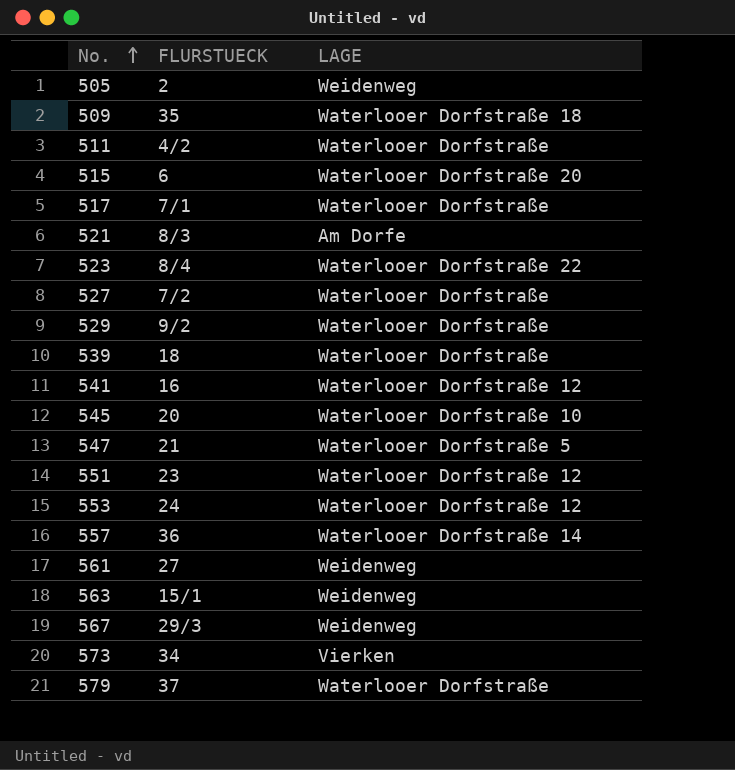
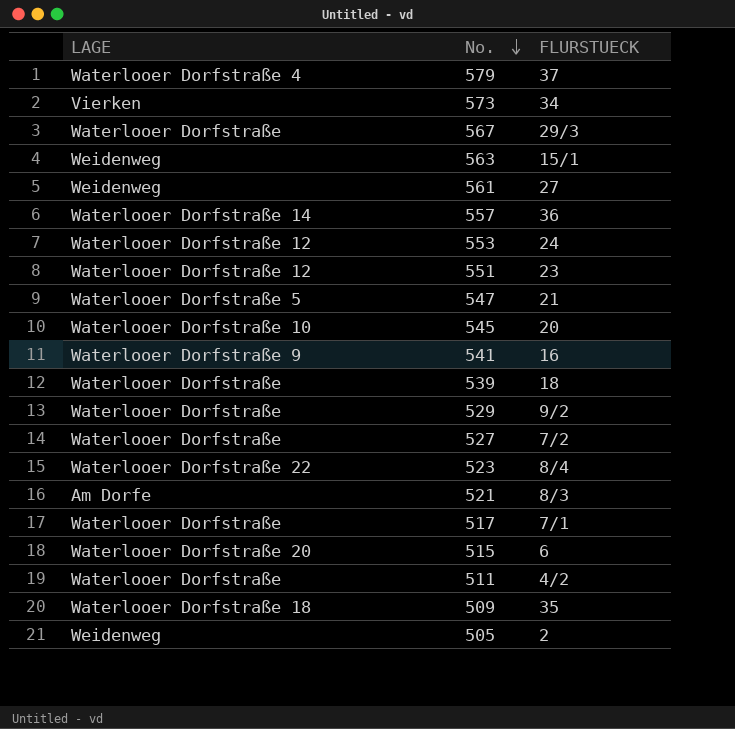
row order: No. ascending -> No. descending
column LAGE | position: 3 -> 1
579 | LAGE: Waterlooer Dorfstraße -> Waterlooer Dorfstraße 4
567 | LAGE: Weidenweg -> Waterlooer Dorfstraße
541 | LAGE: Waterlooer Dorfstraße 12 -> Waterlooer Dorfstraße 9

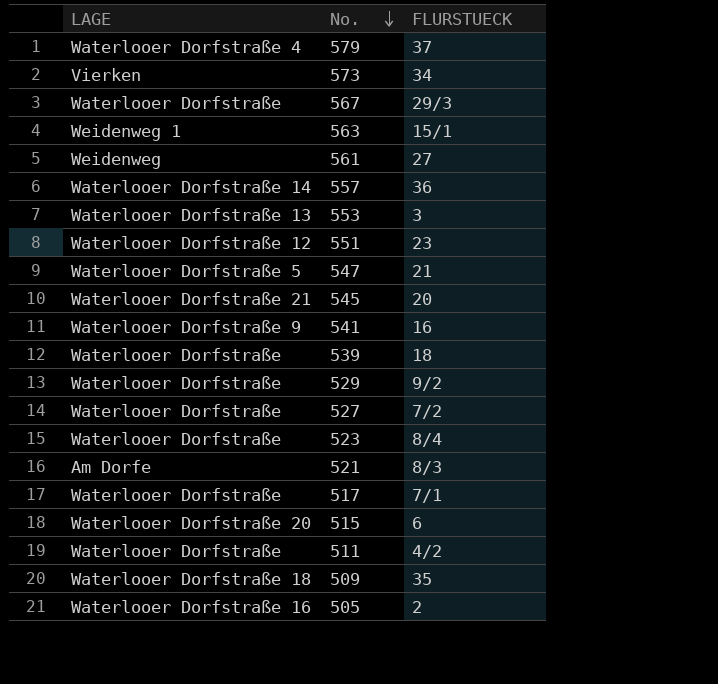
563 | LAGE: Weidenweg -> Weidenweg 1
553 | LAGE: Waterlooer Dorfstraße 12 -> Waterlooer Dorfstraße 13
553 | FLURSTUECK: 24 -> 3
545 | LAGE: Waterlooer Dorfstraße 10 -> Waterlooer Dorfstraße 21
523 | LAGE: Waterlooer Dorfstraße 22 -> Waterlooer Dorfstraße
505 | LAGE: Weidenweg -> Waterlooer Dorfstraße 16

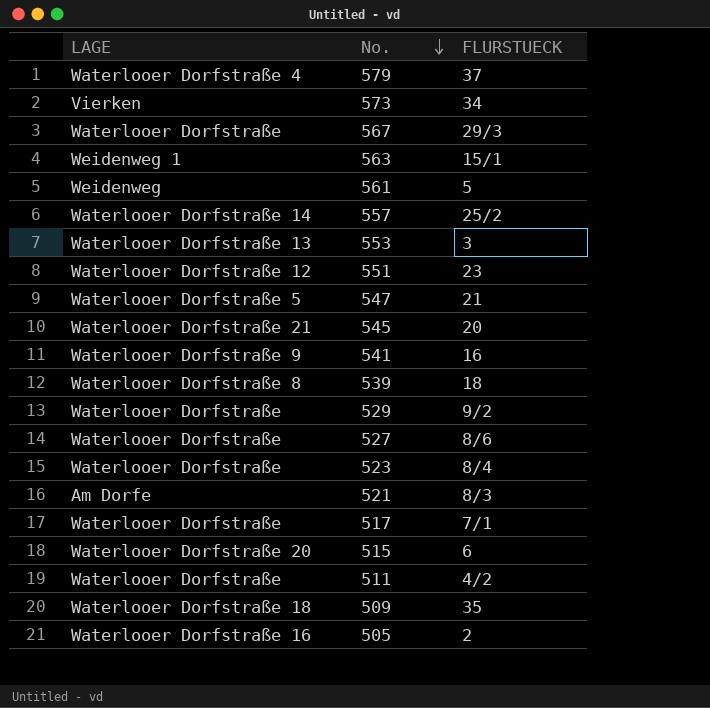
561 | FLURSTUECK: 27 -> 5
557 | FLURSTUECK: 36 -> 25/2
539 | LAGE: Waterlooer Dorfstraße -> Waterlooer Dorfstraße 8
527 | FLURSTUECK: 7/2 -> 8/6

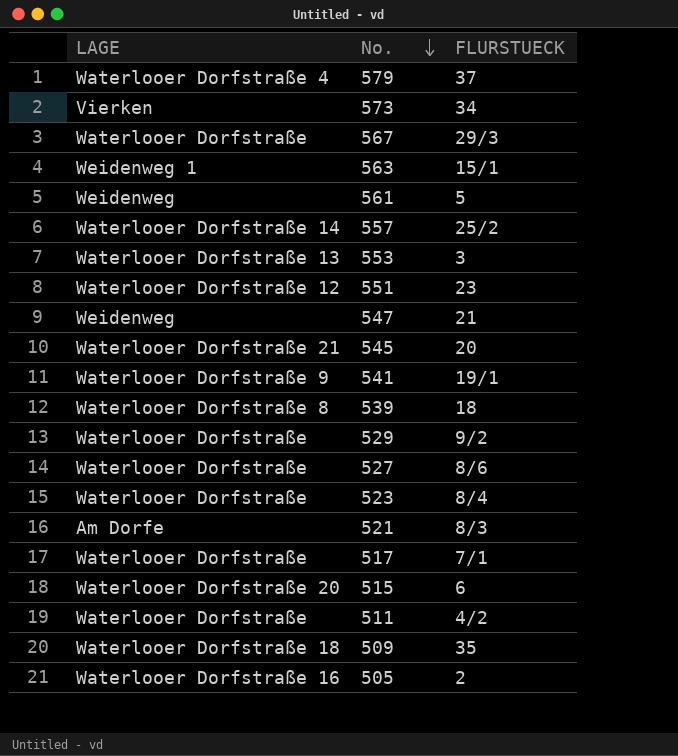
547 | LAGE: Waterlooer Dorfstraße 5 -> Weidenweg
541 | FLURSTUECK: 16 -> 19/1

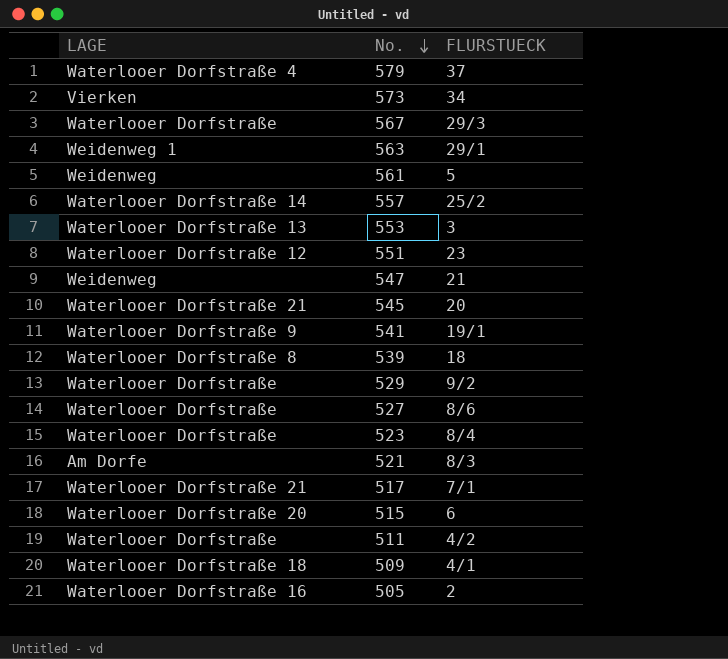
563 | FLURSTUECK: 15/1 -> 29/1
517 | LAGE: Waterlooer Dorfstraße -> Waterlooer Dorfstraße 21
509 | FLURSTUECK: 35 -> 4/1

